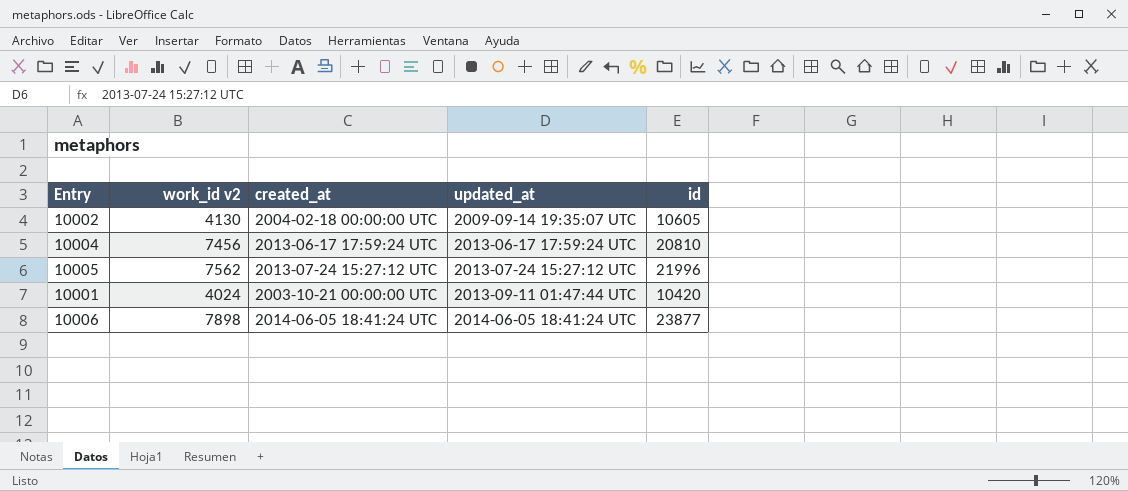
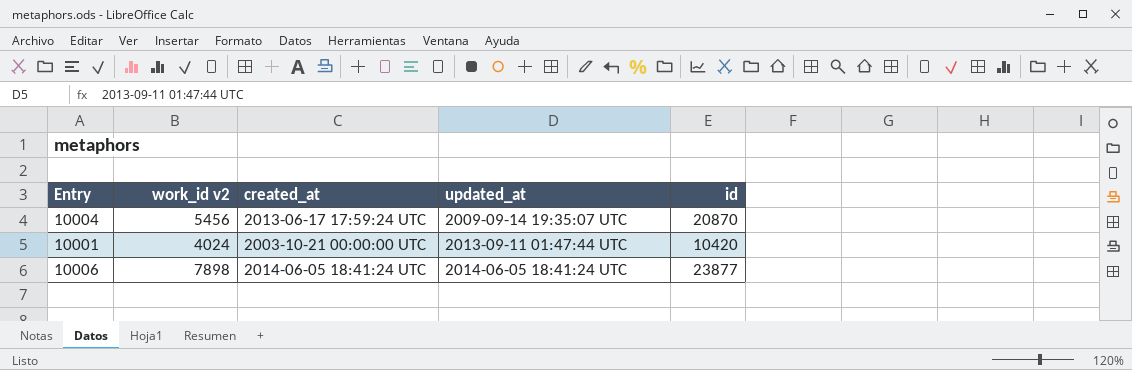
row 10002: 4130 | 2004-02-18 00:00:00 UTC | 2009-09-14 19:35:07 UTC | 10605 -> none
row 10005: 7562 | 2013-07-24 15:27:12 UTC | 2013-07-24 15:27:12 UTC | 21996 -> none
10004 | work_id v2: 7456 -> 5456
10004 | updated_at: 2013-06-17 17:59:24 UTC -> 2009-09-14 19:35:07 UTC
10004 | id: 20810 -> 20870

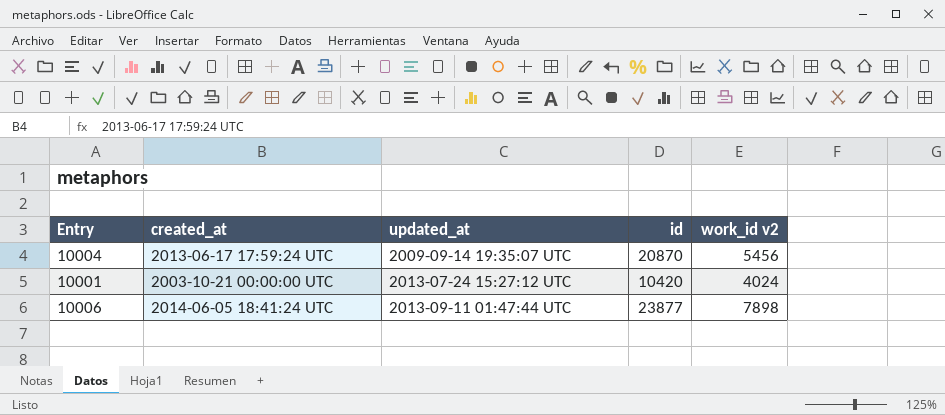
column work_id v2 | position: 2 -> 5
10001 | updated_at: 2013-09-11 01:47:44 UTC -> 2013-07-24 15:27:12 UTC
10006 | updated_at: 2014-06-05 18:41:24 UTC -> 2013-09-11 01:47:44 UTC

